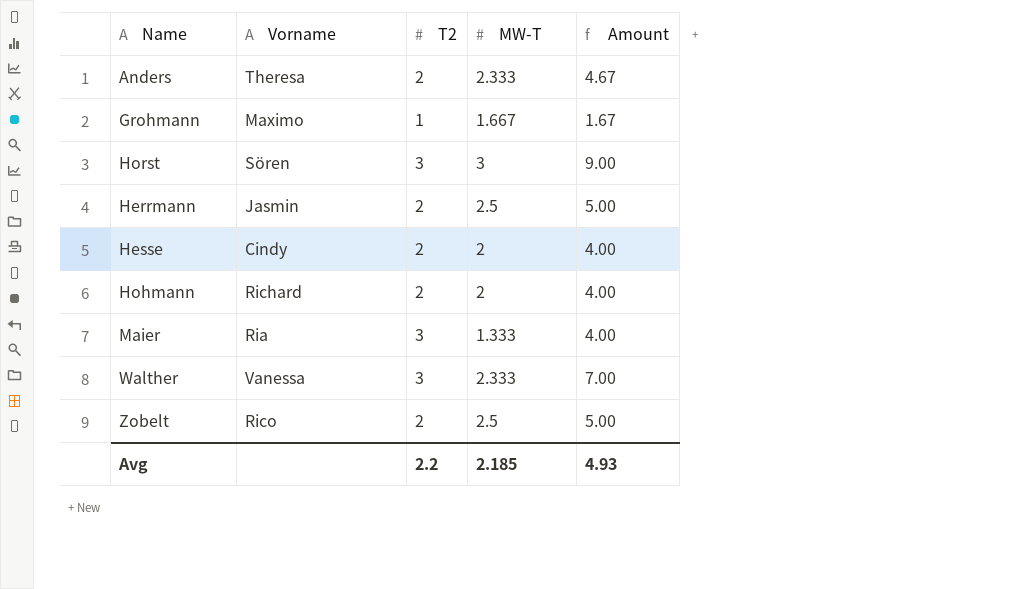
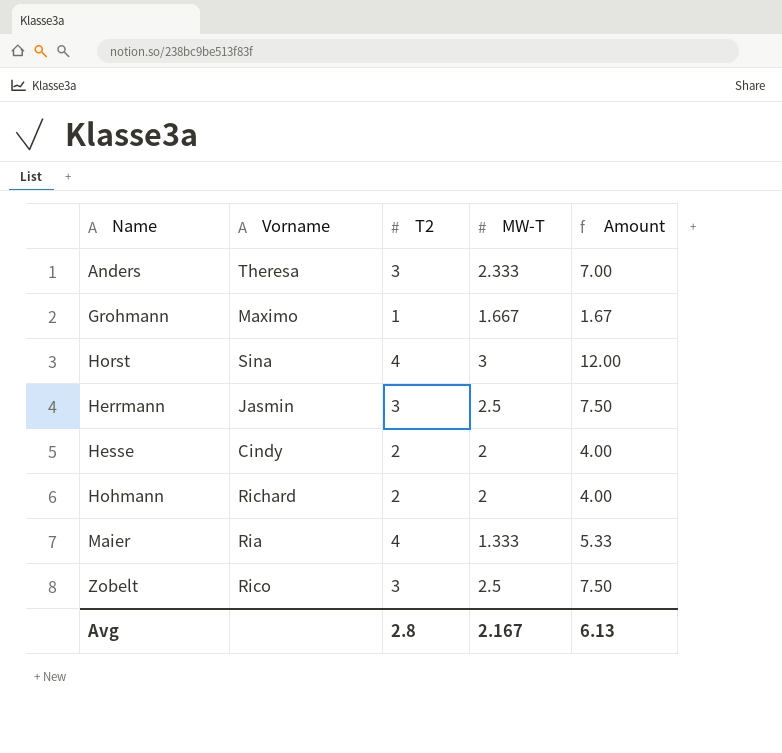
row Walther: Vanessa | 3 | 2.333 | 7.00 -> none
Anders | T2: 2 -> 3
Anders | Amount: 4.67 -> 7.00
Horst | Vorname: Sören -> Sina
Horst | T2: 3 -> 4
Horst | Amount: 9.00 -> 12.00
Herrmann | T2: 2 -> 3
Herrmann | Amount: 5.00 -> 7.50
Maier | T2: 3 -> 4
Maier | Amount: 4.00 -> 5.33
Zobelt | T2: 2 -> 3
Zobelt | Amount: 5.00 -> 7.50
Avg | T2: 2.2 -> 2.8
Avg | MW-T: 2.185 -> 2.167
Avg | Amount: 4.93 -> 6.13

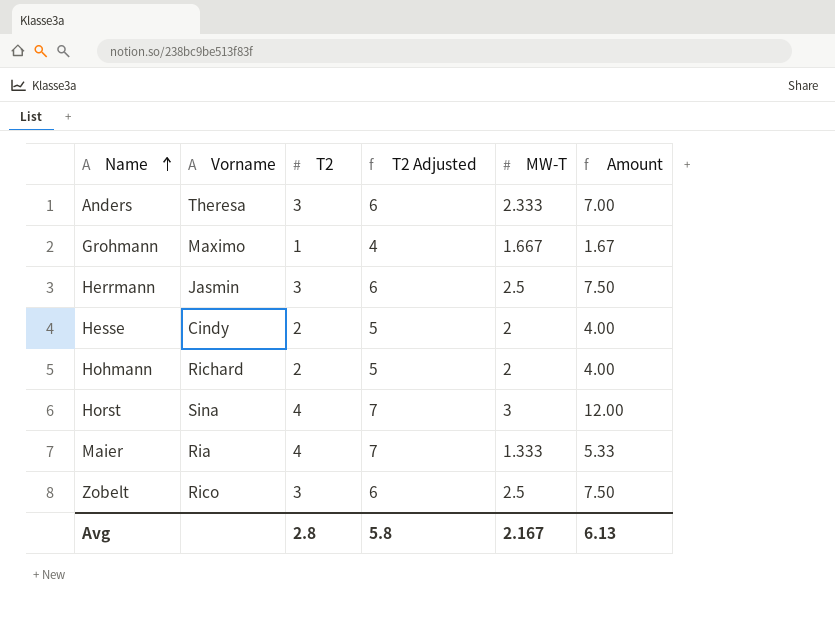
row order: none -> Name ascending
column T2 Adjusted | formula: none -> [T2] + 3

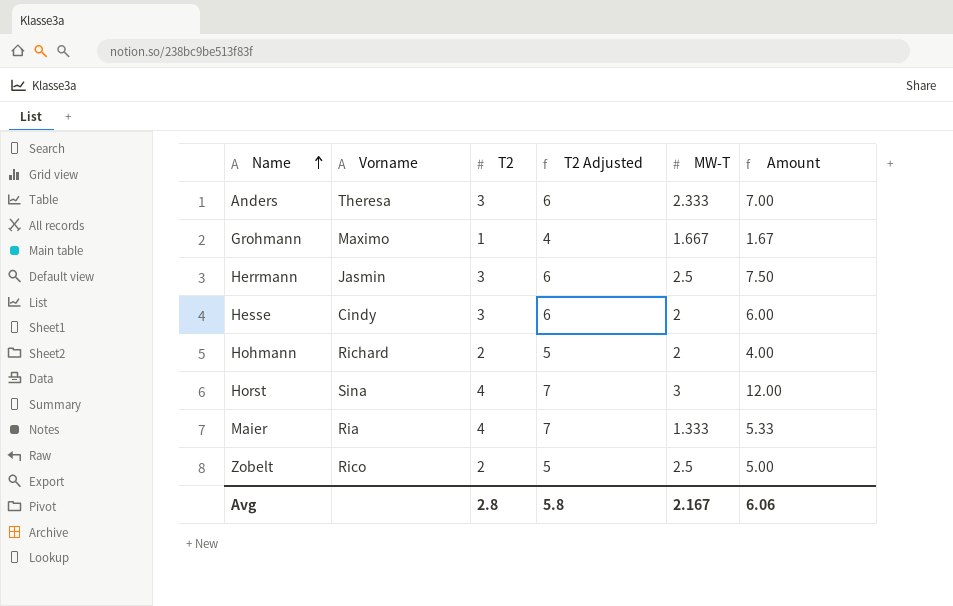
Hesse | T2: 2 -> 3
Hesse | T2 Adjusted: 5 -> 6
Hesse | Amount: 4.00 -> 6.00
Zobelt | T2: 3 -> 2
Zobelt | T2 Adjusted: 6 -> 5
Zobelt | Amount: 7.50 -> 5.00
Avg | Amount: 6.13 -> 6.06

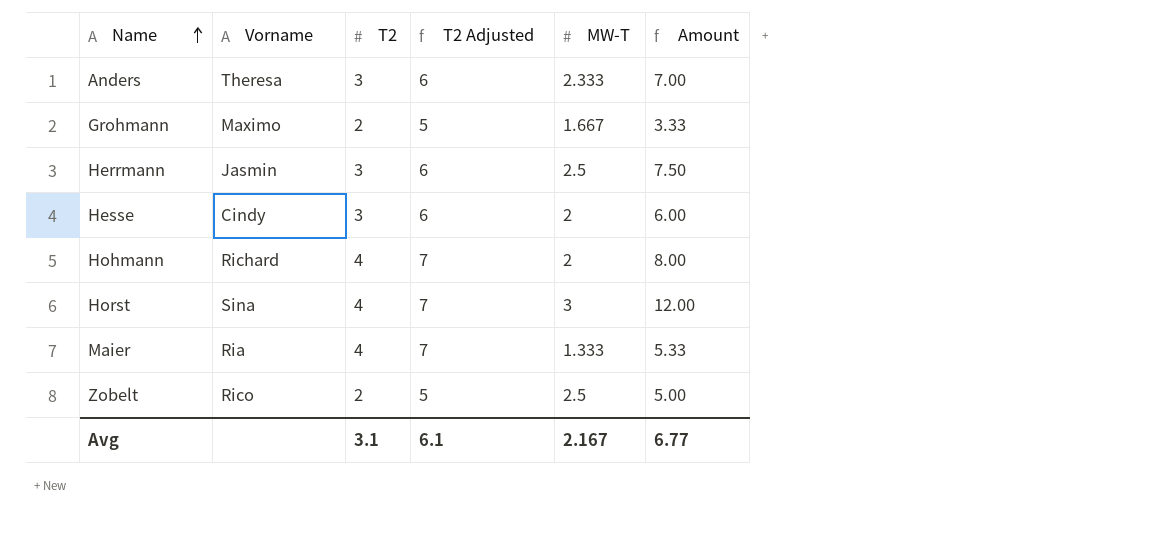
Grohmann | T2: 1 -> 2
Grohmann | T2 Adjusted: 4 -> 5
Grohmann | Amount: 1.67 -> 3.33
Hohmann | T2: 2 -> 4
Hohmann | T2 Adjusted: 5 -> 7
Hohmann | Amount: 4.00 -> 8.00
Avg | T2: 2.8 -> 3.1
Avg | T2 Adjusted: 5.8 -> 6.1
Avg | Amount: 6.06 -> 6.77

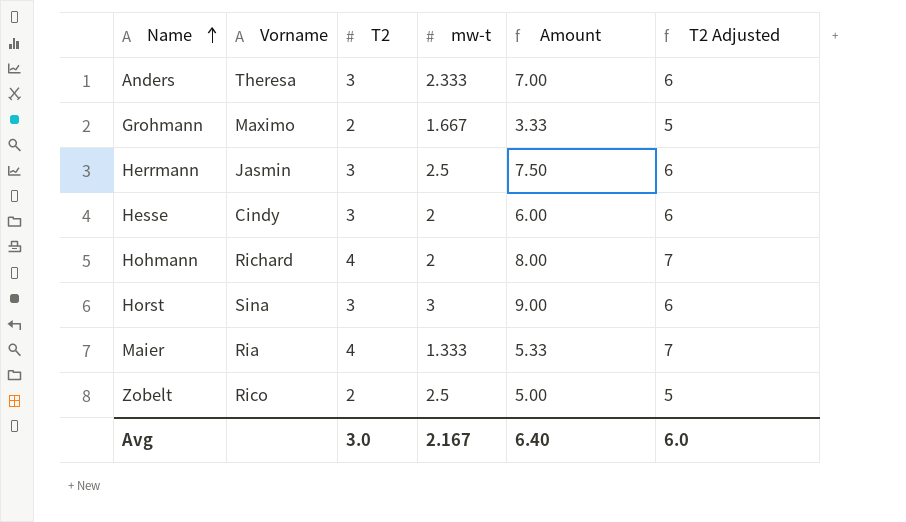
column name: MW-T -> mw-t
column T2 Adjusted | position: 4 -> 6
Horst | T2: 4 -> 3
Horst | Amount: 12.00 -> 9.00
Horst | T2 Adjusted: 7 -> 6
Avg | T2: 3.1 -> 3.0
Avg | Amount: 6.77 -> 6.40
Avg | T2 Adjusted: 6.1 -> 6.0

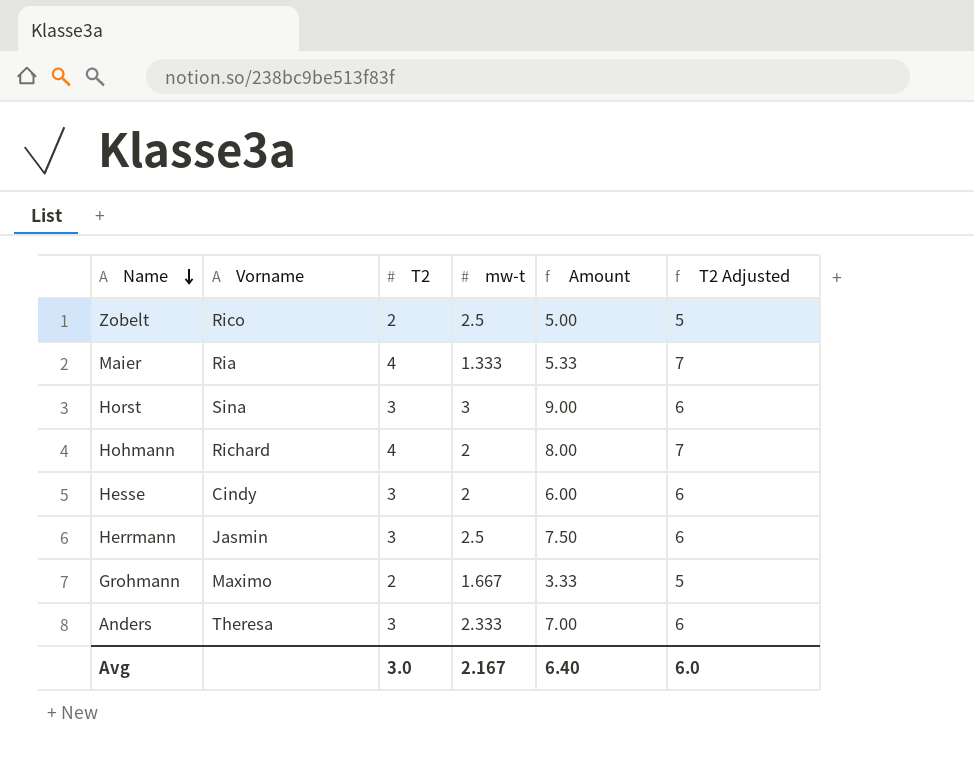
row order: Name ascending -> Name descending

